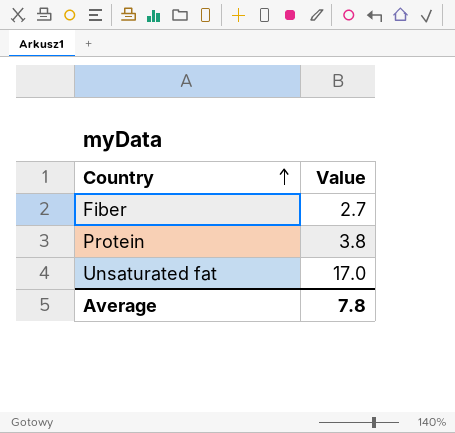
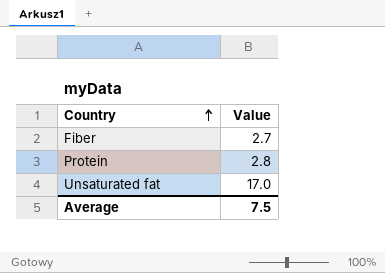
Protein | Value: 3.8 -> 2.8
Average | Value: 7.8 -> 7.5

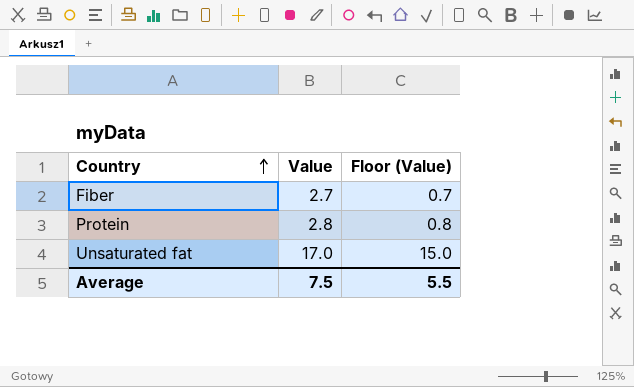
column Floor (Value) | formula: none -> [Value] - 2

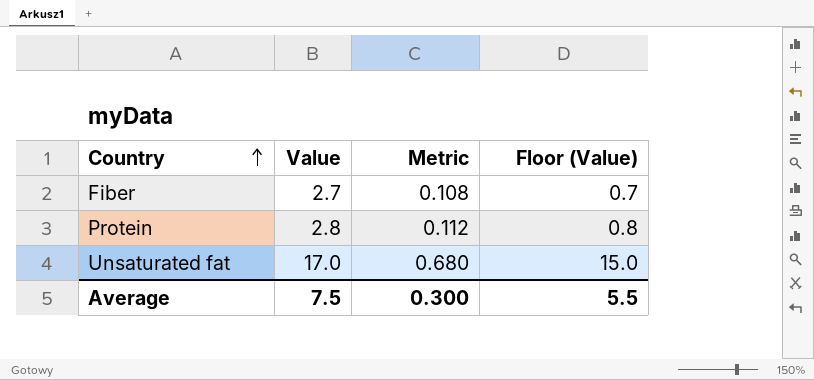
column Metric | formula: none -> [Value] * 0.04

